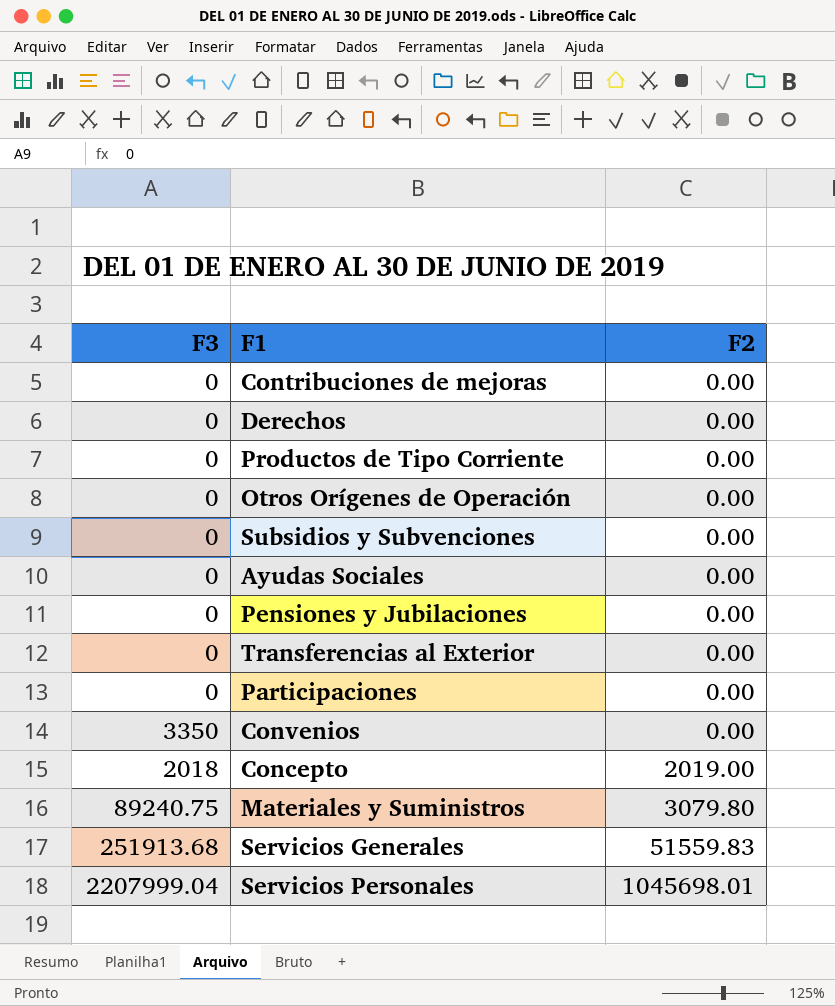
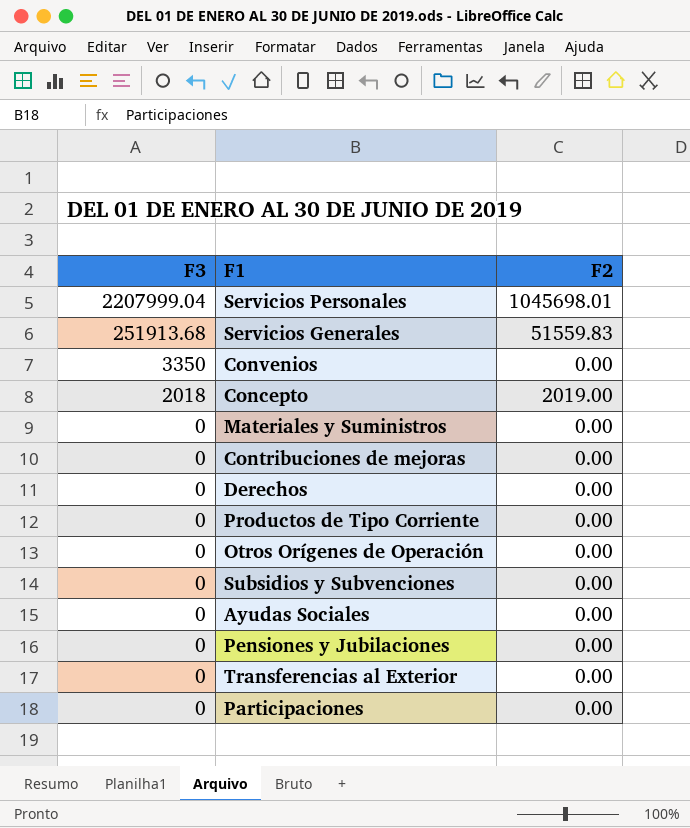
row order: F2 ascending -> F3 descending
Materiales y Suministros | F3: 89240.75 -> 0
Materiales y Suministros | F2: 3079.80 -> 0.00

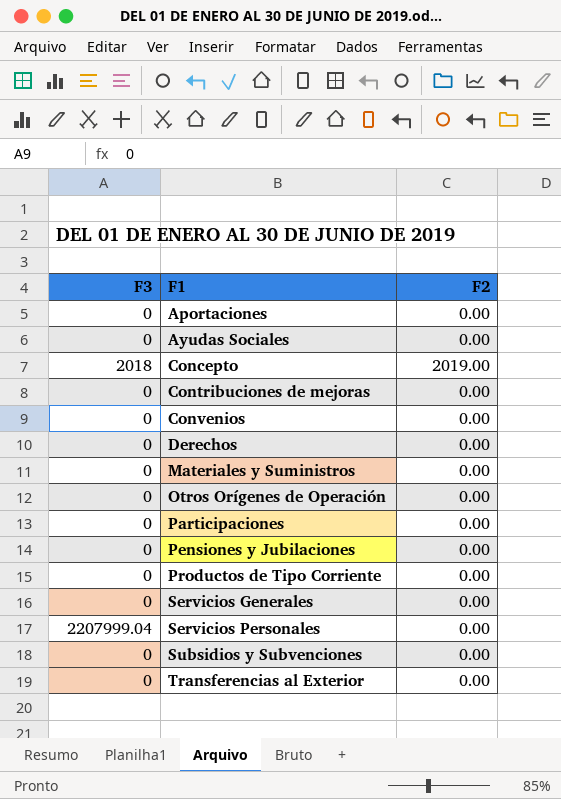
row order: F3 descending -> F1 ascending
row Aportaciones: none -> 0 | 0.00
Convenios | F3: 3350 -> 0
Servicios Generales | F3: 251913.68 -> 0
Servicios Generales | F2: 51559.83 -> 0.00
Servicios Personales | F2: 1045698.01 -> 0.00

